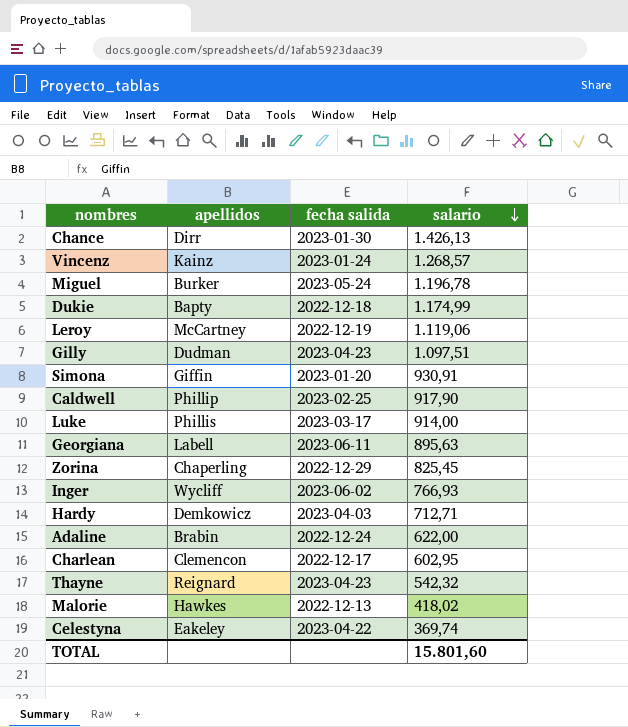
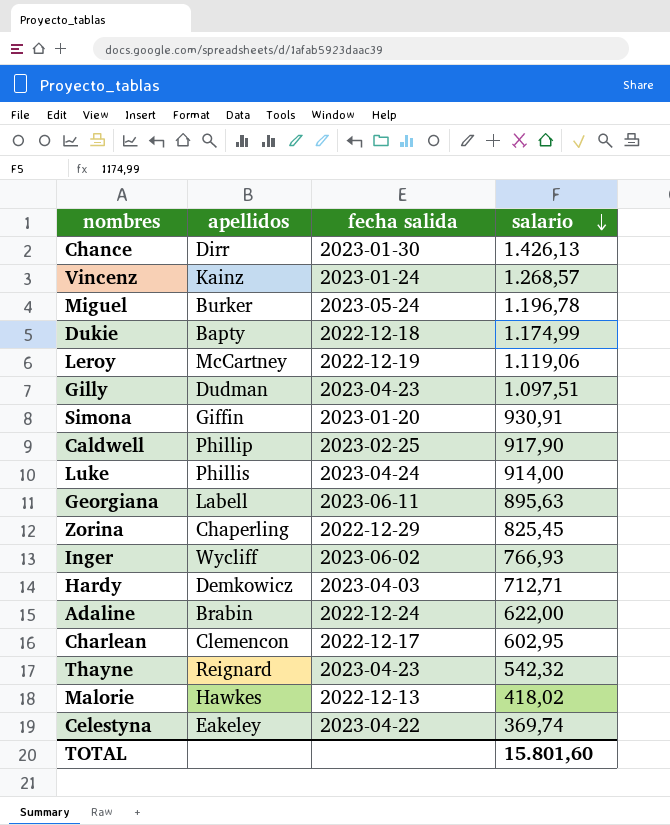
Luke | fecha salida: 2023-03-17 -> 2023-04-24

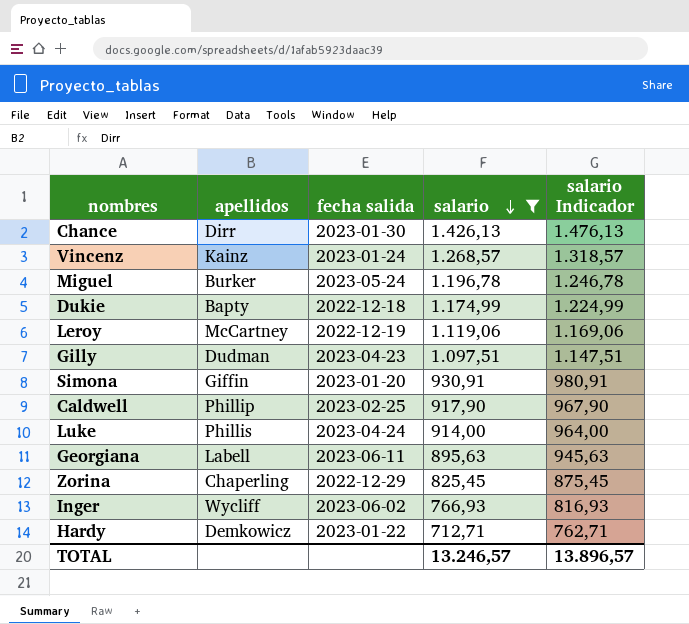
filter: none -> salario >= 712,71
column salario Indicador | formula: none -> [salario] + 50
Hardy | fecha salida: 2023-04-03 -> 2023-01-22
TOTAL | salario: 15.801,60 -> 13.246,57

